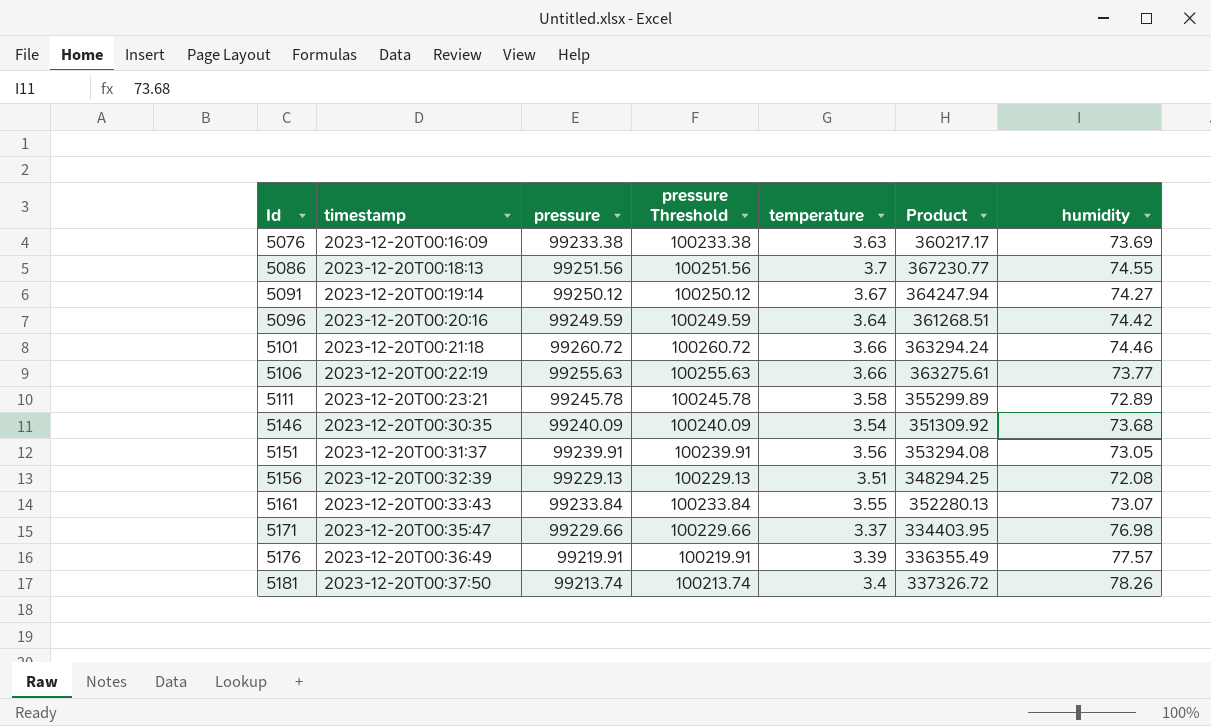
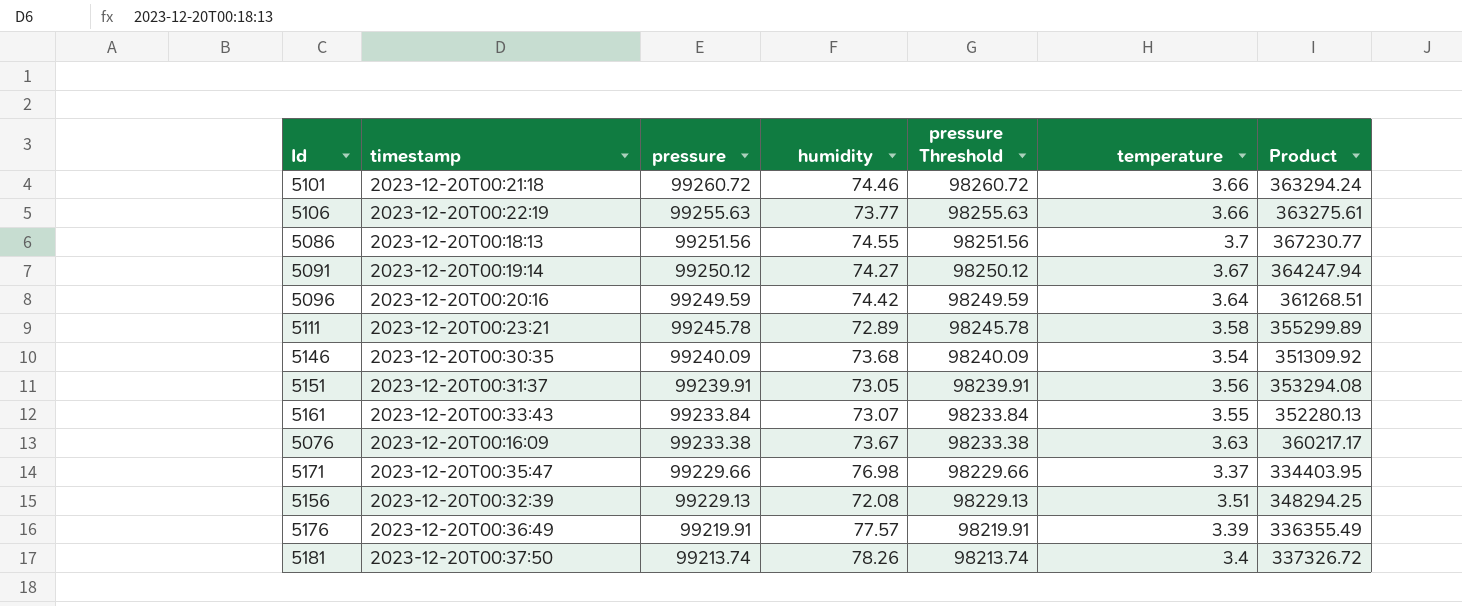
row order: Id ascending -> pressure descending
column humidity | position: 7 -> 4
column pressure Threshold | formula: [pressure] + 1000 -> [pressure] - 1000
5076 | humidity: 73.69 -> 73.67

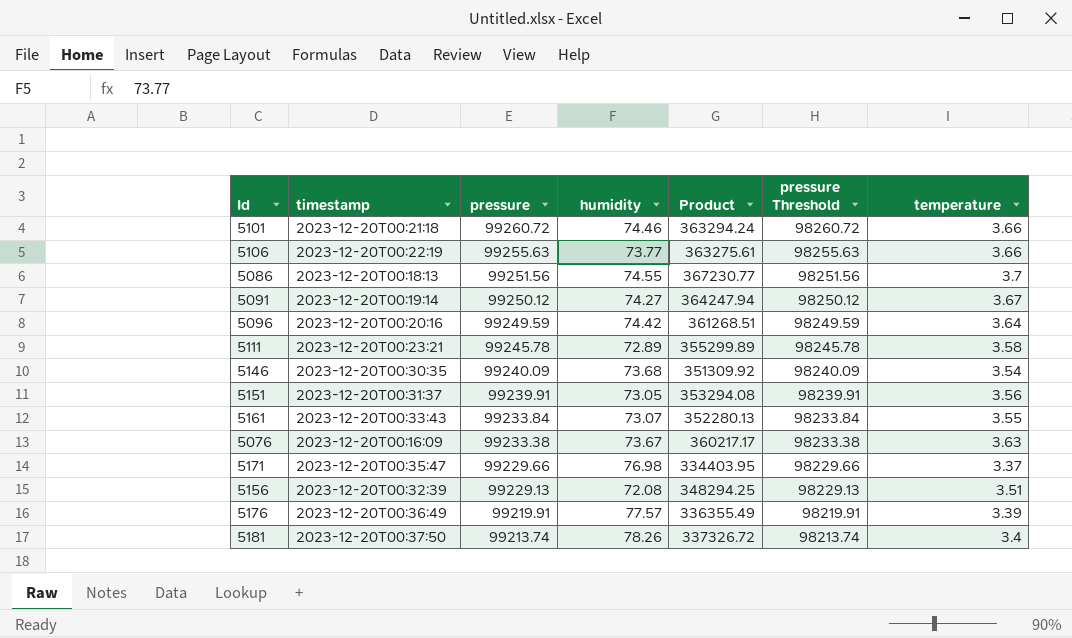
column Product | position: 7 -> 5

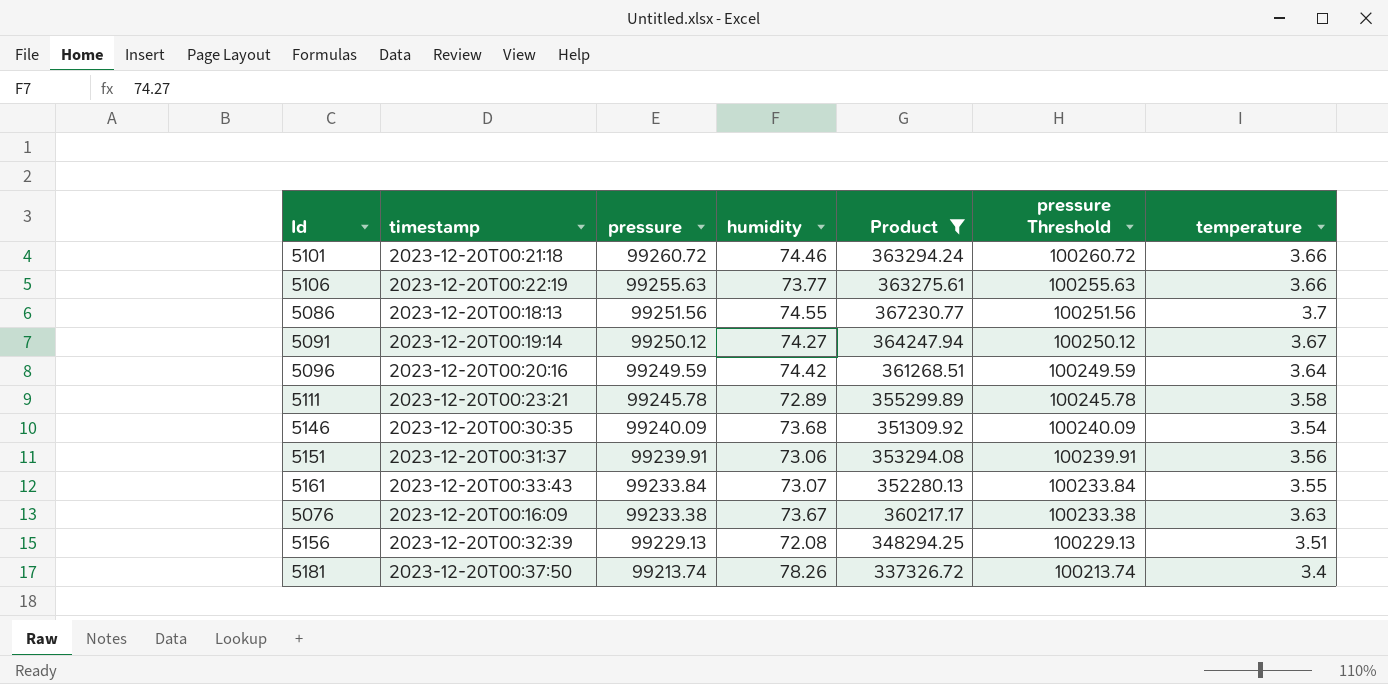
filter: none -> Product >= 337326.72
column pressure Threshold | formula: [pressure] - 1000 -> [pressure] + 1000
5151 | humidity: 73.05 -> 73.06

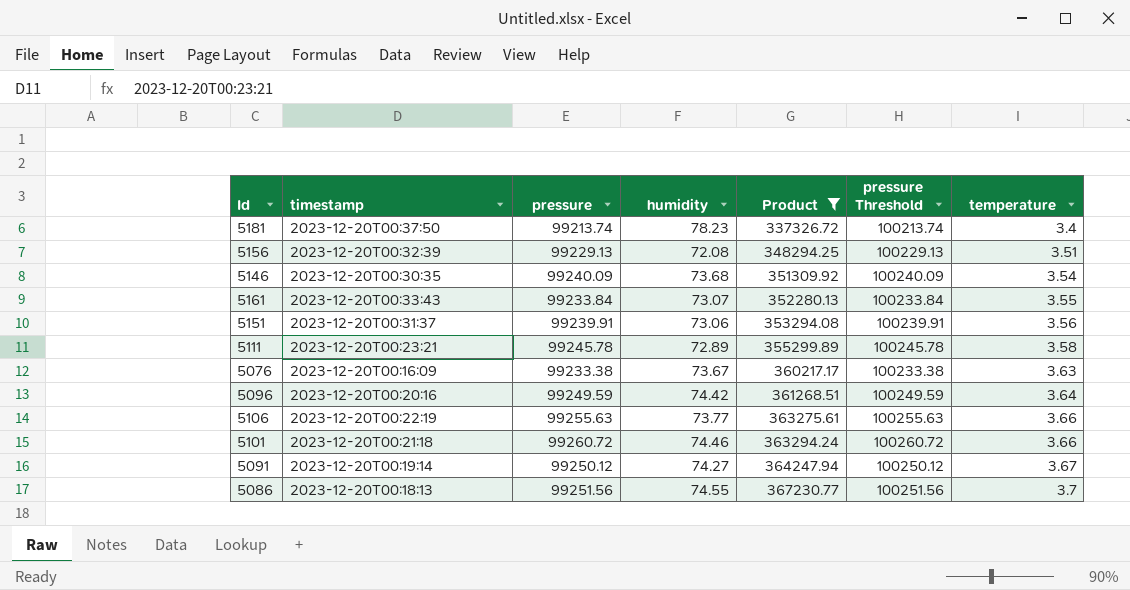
row order: pressure descending -> Product ascending
5181 | humidity: 78.26 -> 78.23

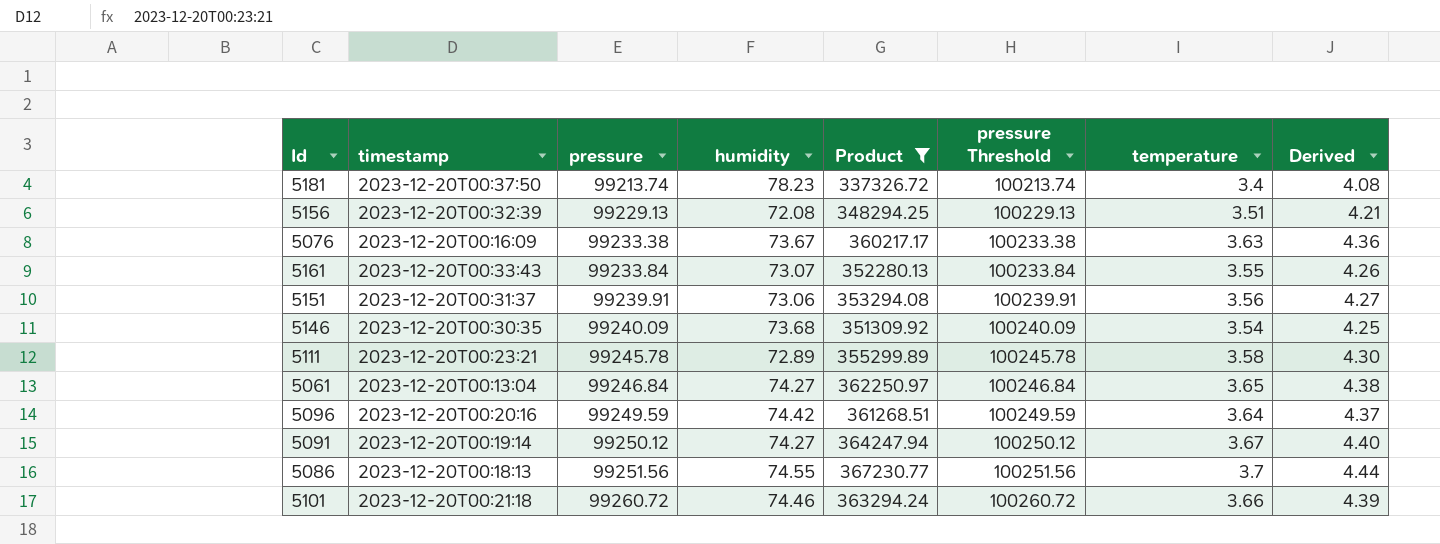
row order: Product ascending -> pressure ascending
column Derived | formula: none -> [temperature] * 1.2
row 5106: 2023-12-20T00:22:19 | 99255.63 | 73.77 | 363275.61 | 100255.63 | 3.66 -> none
row 5061: none -> 2023-12-20T00:13:04 | 99246.84 | 74.27 | 362250.97 | 100246.84 | 3.65 | 4.38

